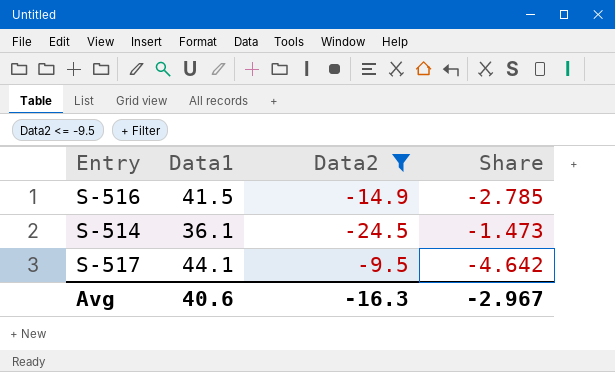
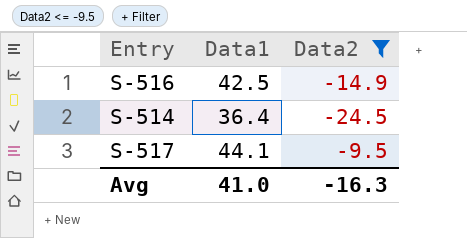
column Share | formula: [Data1] / [Data2] -> none
S-516 | Data1: 41.5 -> 42.5
S-514 | Data1: 36.1 -> 36.4
Avg | Data1: 40.6 -> 41.0

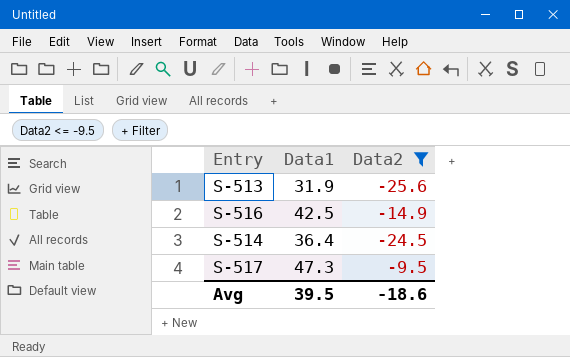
row S-513: none -> 31.9 | -25.6
S-517 | Data1: 44.1 -> 47.3
Avg | Data1: 41.0 -> 39.5
Avg | Data2: -16.3 -> -18.6

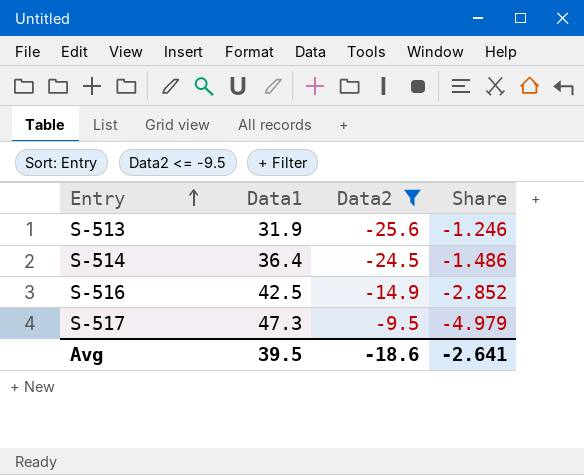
row order: none -> Entry ascending
column Share | formula: none -> [Data1] / [Data2]

